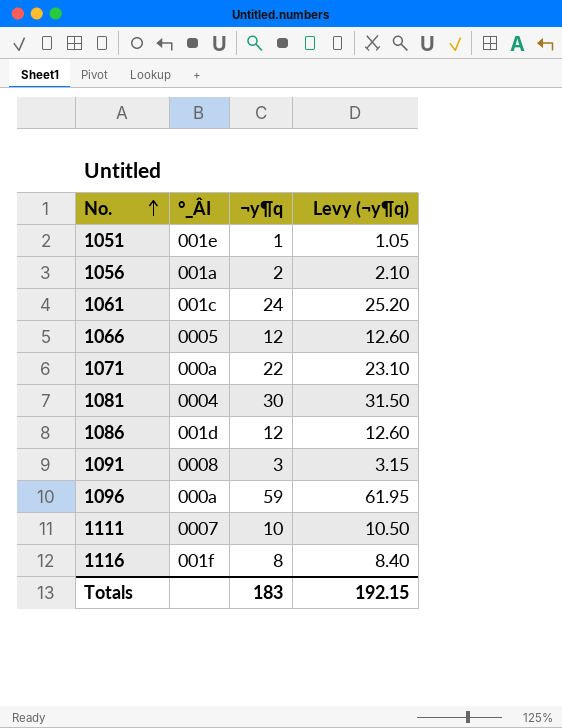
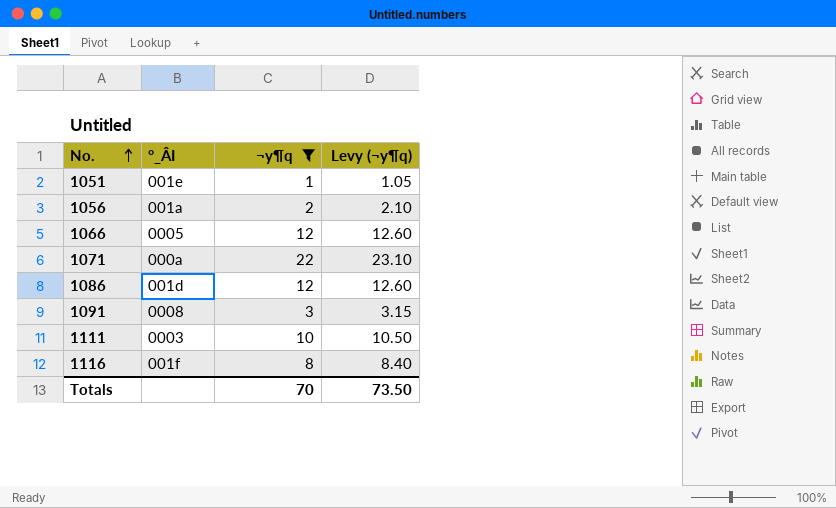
filter: none -> ¬y¶q <= 22
1111 | °_ÂI: 0007 -> 0003
Totals | ¬y¶q: 183 -> 70
Totals | Levy (¬y¶q): 192.15 -> 73.50

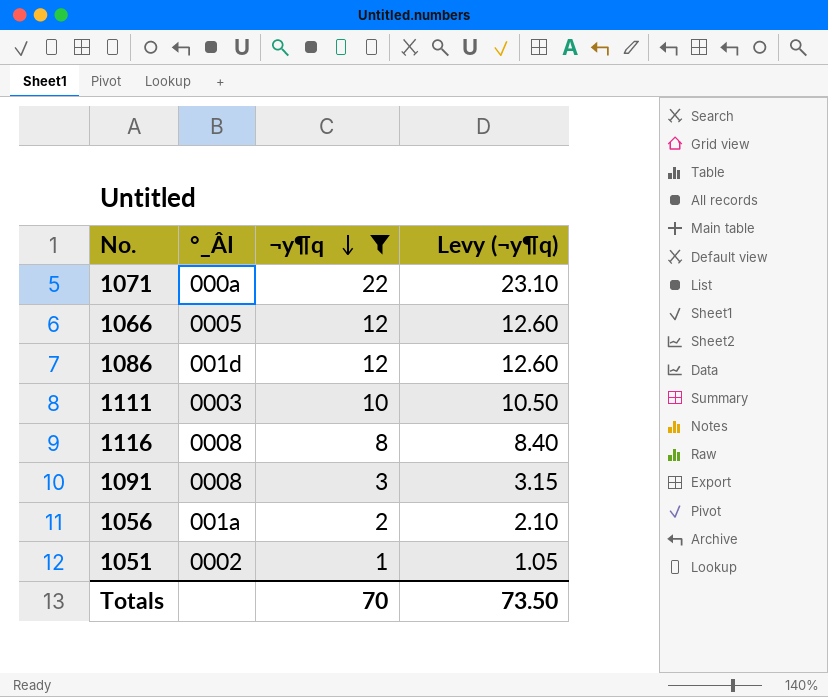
row order: No. ascending -> ¬y¶q descending
1116 | °_ÂI: 001f -> 0008
1051 | °_ÂI: 001e -> 0002

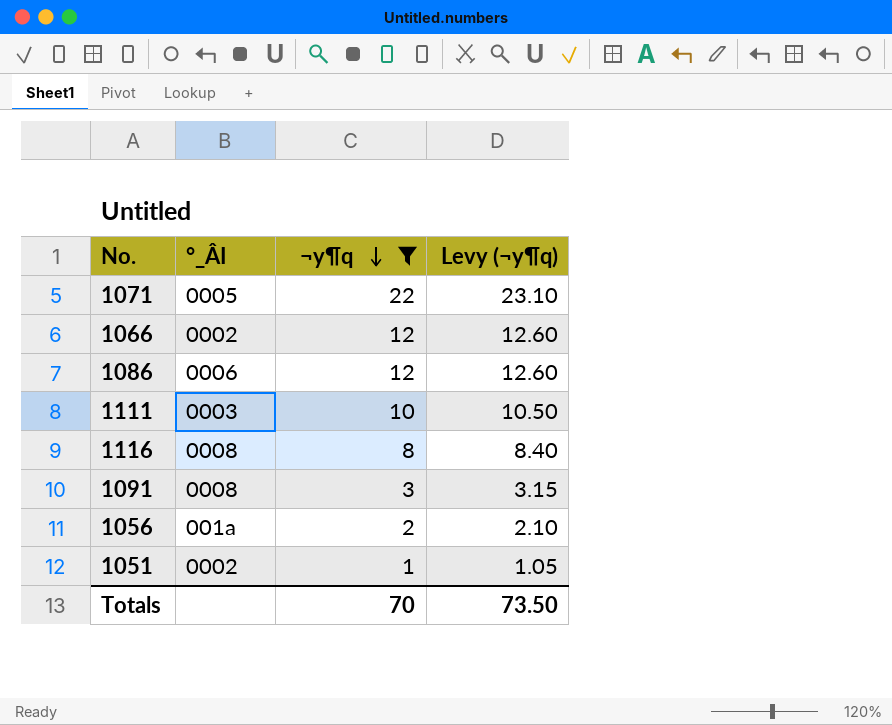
1071 | °_ÂI: 000a -> 0005
1066 | °_ÂI: 0005 -> 0002
1086 | °_ÂI: 001d -> 0006

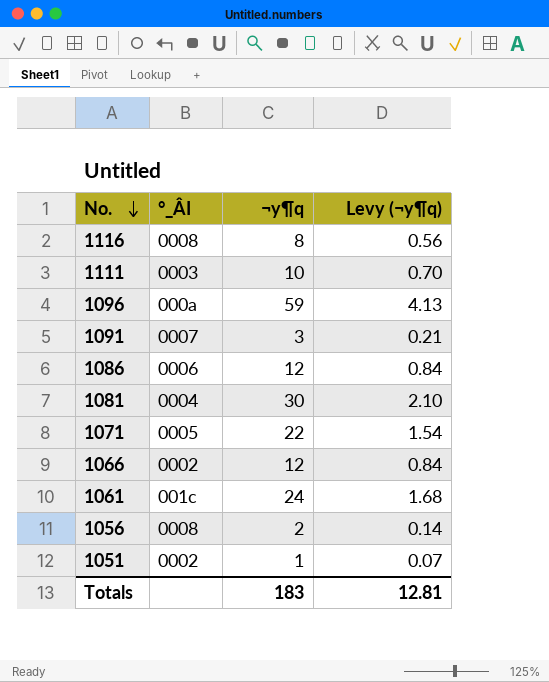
filter: ¬y¶q <= 22 -> none
row order: ¬y¶q descending -> No. descending
column Levy (¬y¶q) | formula: [¬y¶q] * 1.05 -> [¬y¶q] * 0.07
1091 | °_ÂI: 0008 -> 0007
1056 | °_ÂI: 001a -> 0008
Totals | ¬y¶q: 70 -> 183
Totals | Levy (¬y¶q): 73.50 -> 12.81

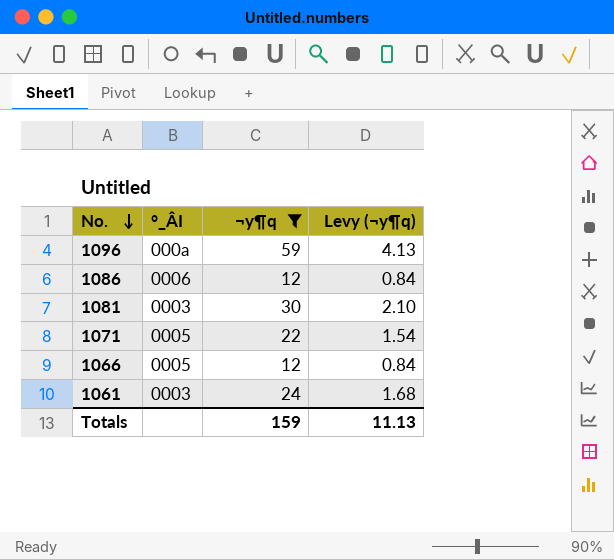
filter: none -> ¬y¶q >= 12
1081 | °_ÂI: 0004 -> 0003
1066 | °_ÂI: 0002 -> 0005
1061 | °_ÂI: 001c -> 0003
Totals | ¬y¶q: 183 -> 159
Totals | Levy (¬y¶q): 12.81 -> 11.13

